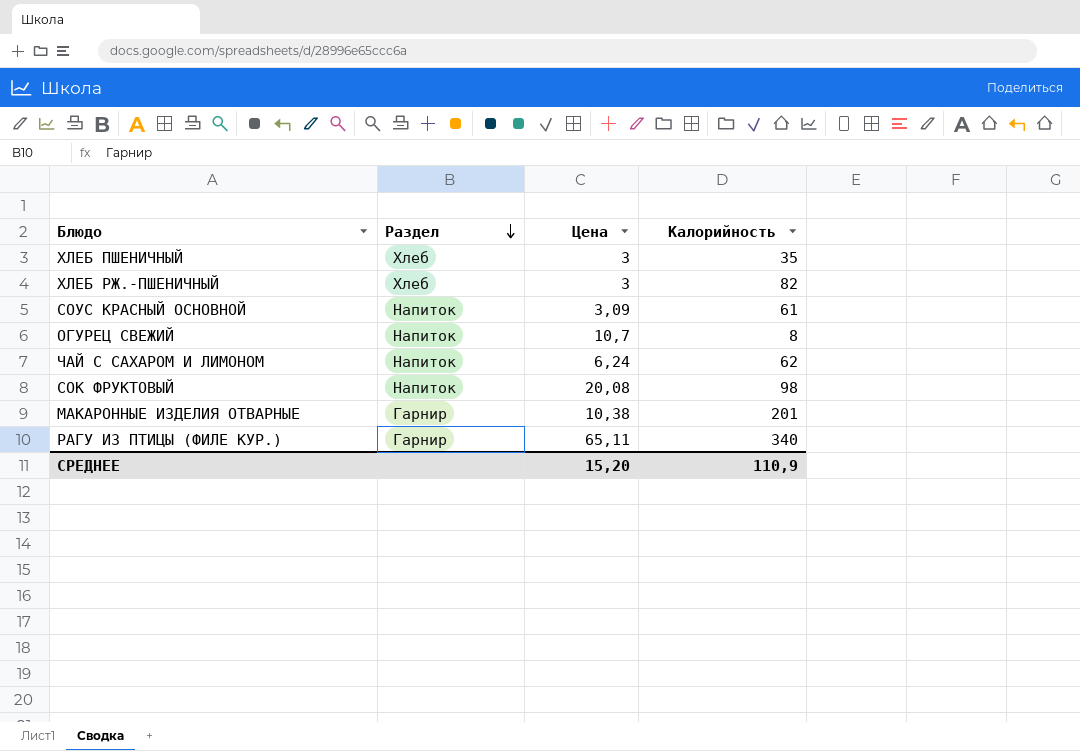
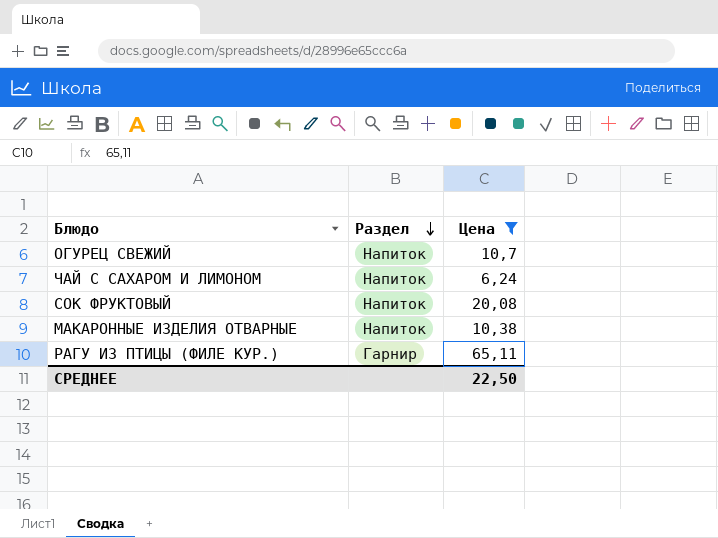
filter: none -> Цена >= 6,24
column Калорийность | position: 4 -> none
МАКАРОННЫЕ ИЗДЕЛИЯ ОТВАРНЫЕ | Раздел: Гарнир -> Напиток
СРЕДНЕЕ | Цена: 15,20 -> 22,50

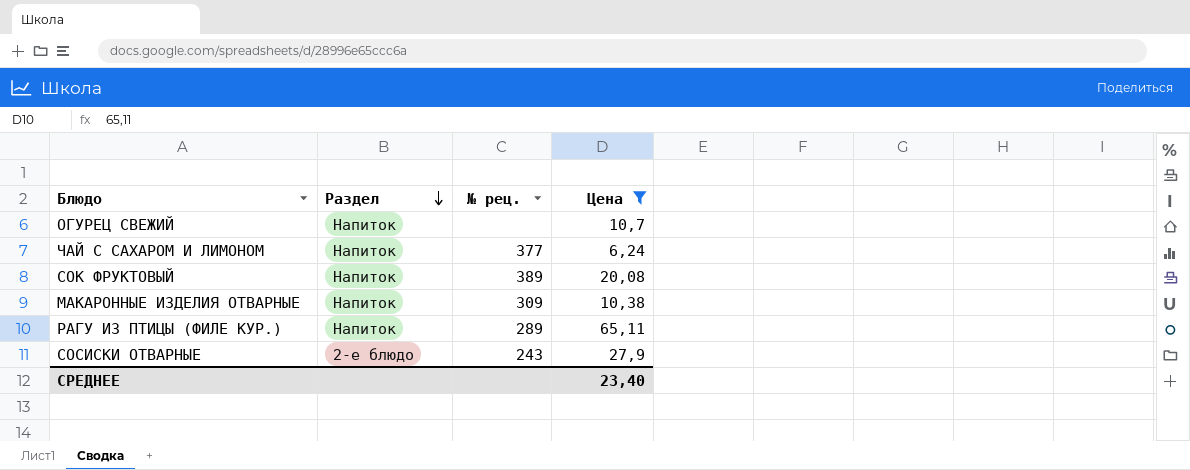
column № рец. | position: none -> 3
РАГУ ИЗ ПТИЦЫ (ФИЛЕ КУР.) | Раздел: Гарнир -> Напиток
row СОСИСКИ ОТВАРНЫЕ: none -> 2-е блюдо | 243 | 27,9
СРЕДНЕЕ | Цена: 22,50 -> 23,40

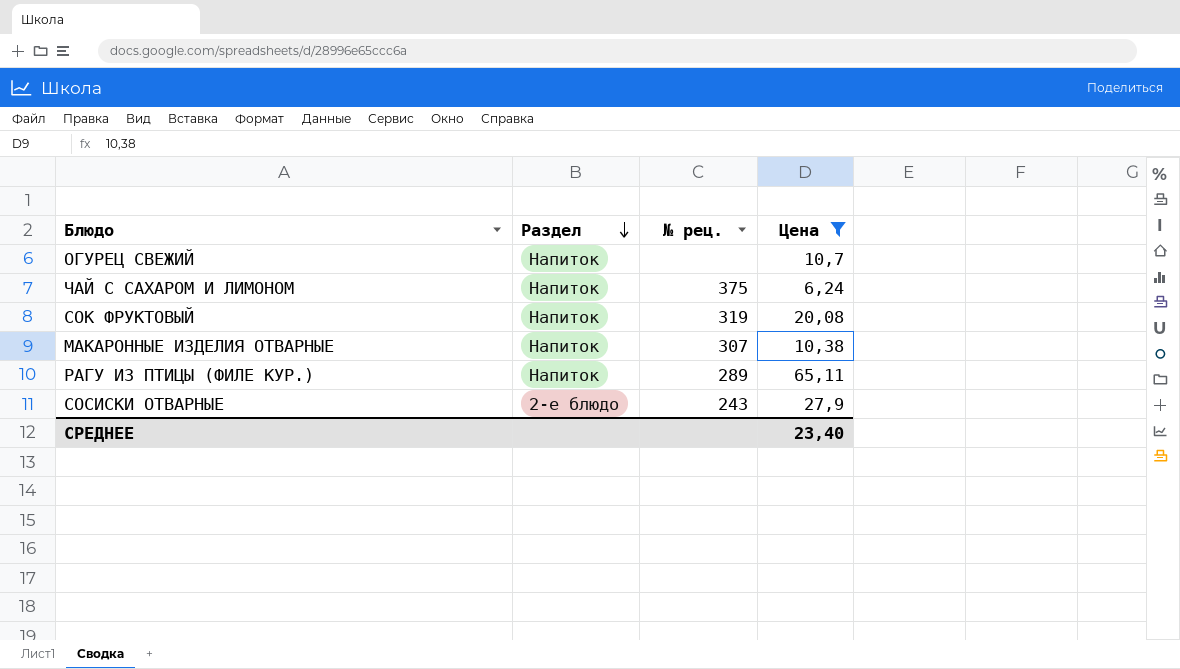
ЧАЙ С САХАРОМ И ЛИМОНОМ | № рец.: 377 -> 375
СОК ФРУКТОВЫЙ | № рец.: 389 -> 319
МАКАРОННЫЕ ИЗДЕЛИЯ ОТВАРНЫЕ | № рец.: 309 -> 307

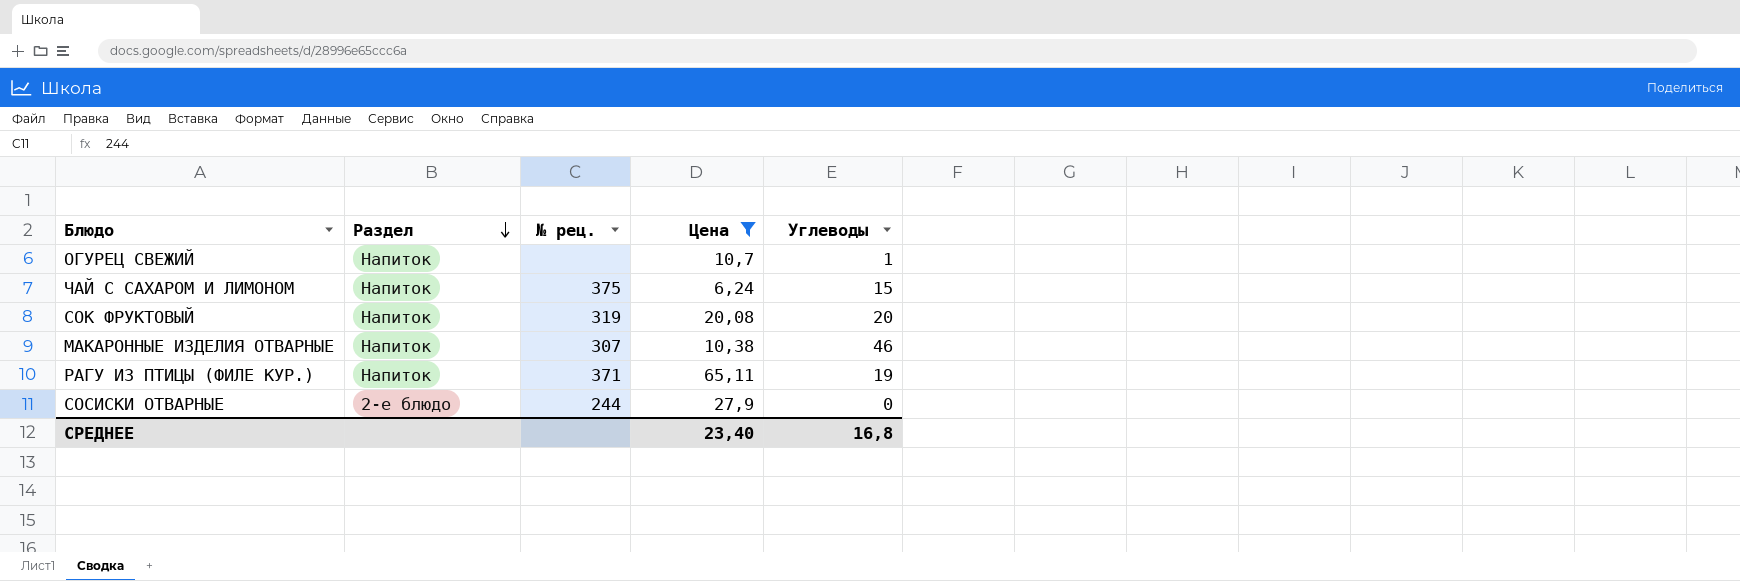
column Углеводы | position: none -> 5
РАГУ ИЗ ПТИЦЫ (ФИЛЕ КУР.) | № рец.: 289 -> 371
СОСИСКИ ОТВАРНЫЕ | № рец.: 243 -> 244

